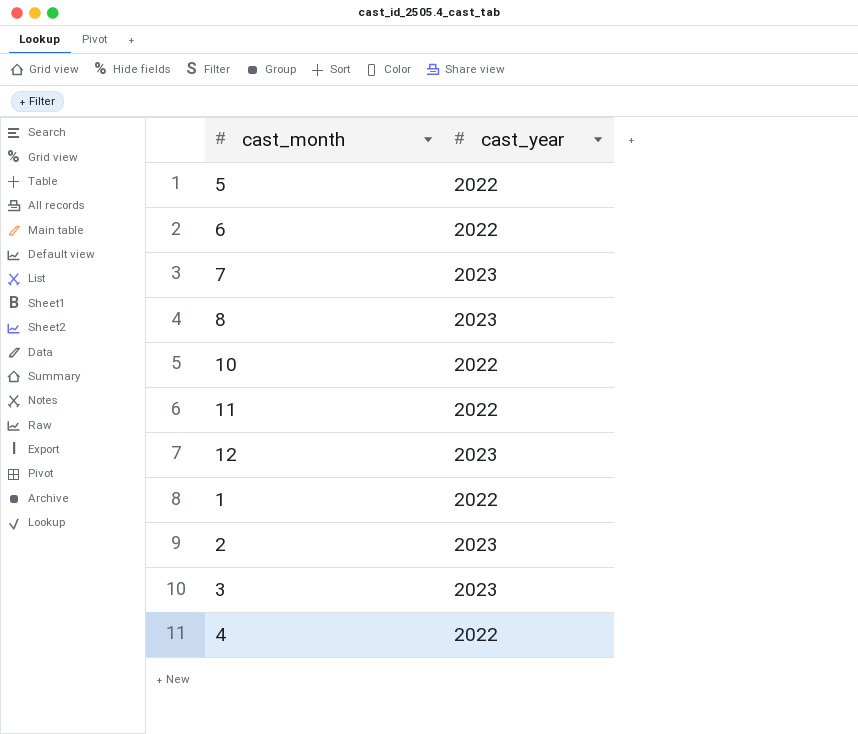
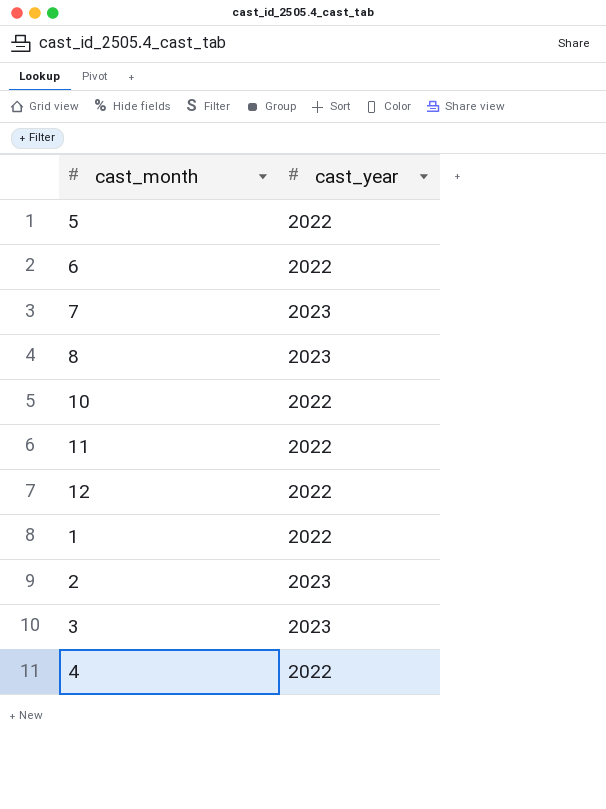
12 | cast_year: 2023 -> 2022

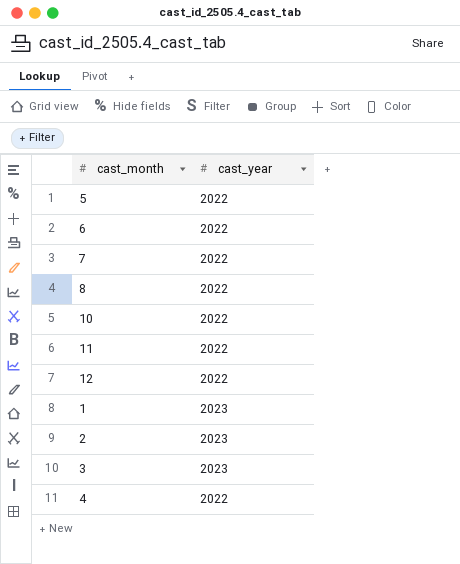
7 | cast_year: 2023 -> 2022
8 | cast_year: 2023 -> 2022
1 | cast_year: 2022 -> 2023

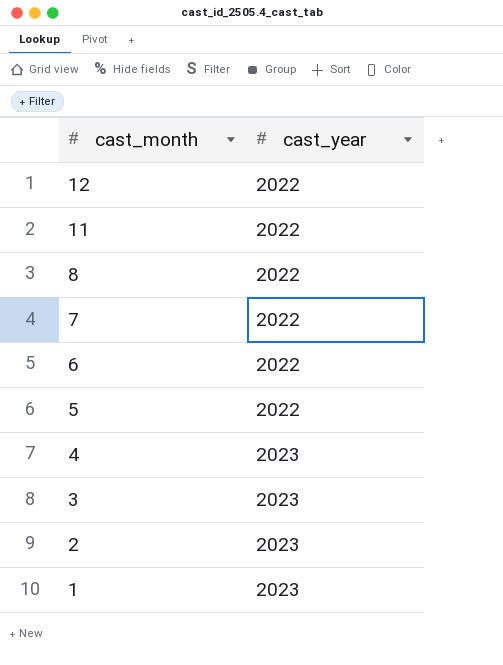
row order: none -> cast_month descending
row 10: 2022 -> none
4 | cast_year: 2022 -> 2023

